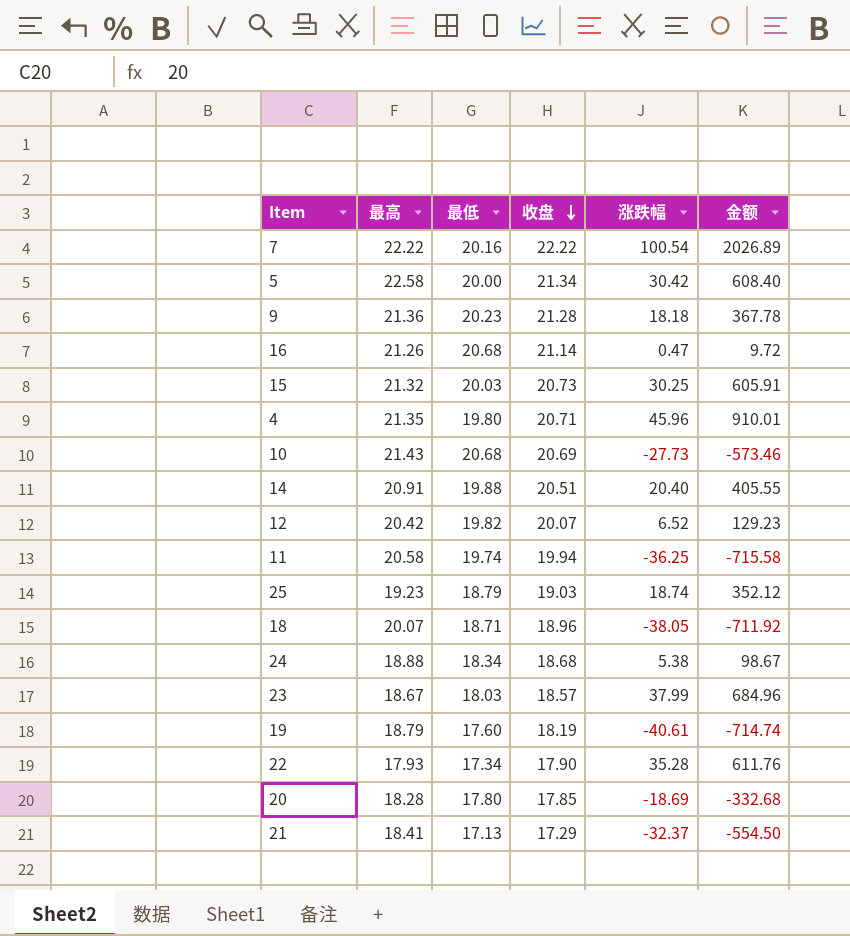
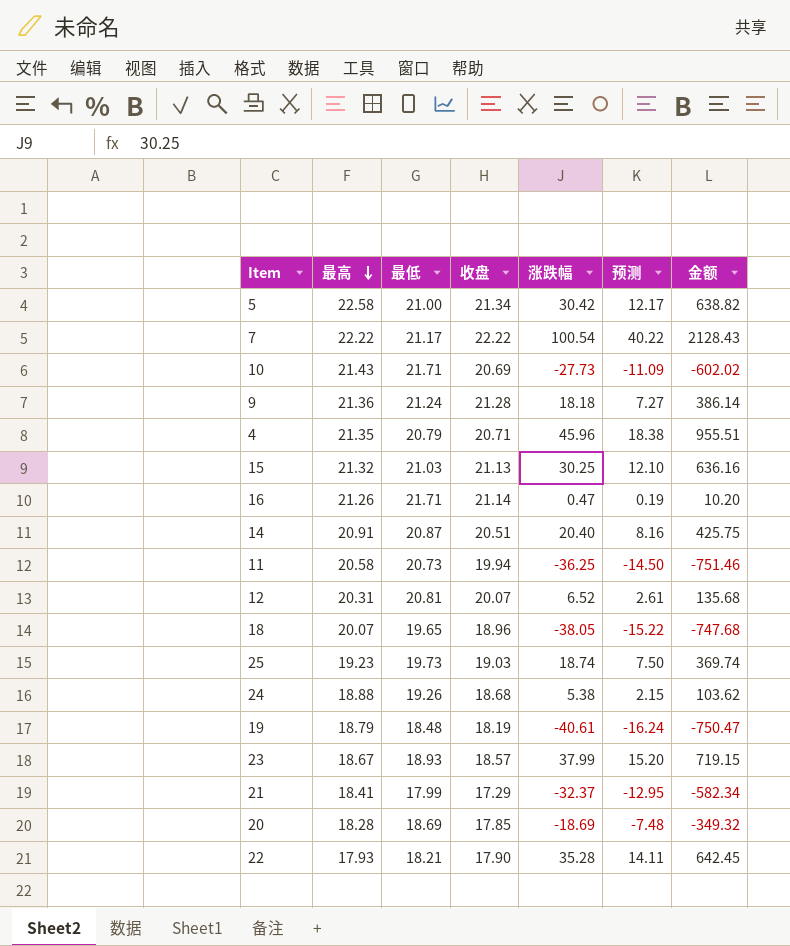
row order: 收盘 descending -> 最高 descending
column 预测 | formula: none -> [涨跌幅] * 0.4
5 | 最低: 20.00 -> 21.00
5 | 金额: 608.40 -> 638.82
7 | 最低: 20.16 -> 21.17
7 | 金额: 2026.89 -> 2128.43
10 | 最低: 20.68 -> 21.71
10 | 金额: -573.46 -> -602.02
9 | 最低: 20.23 -> 21.24
9 | 金额: 367.78 -> 386.14
4 | 最低: 19.80 -> 20.79
4 | 金额: 910.01 -> 955.51
15 | 最低: 20.03 -> 21.03
15 | 收盘: 20.73 -> 21.13
15 | 金额: 605.91 -> 636.16
16 | 最低: 20.68 -> 21.71
16 | 金额: 9.72 -> 10.20
14 | 最低: 19.88 -> 20.87
14 | 金额: 405.55 -> 425.75
11 | 最低: 19.74 -> 20.73
11 | 金额: -715.58 -> -751.46
12 | 最高: 20.42 -> 20.31
12 | 最低: 19.82 -> 20.81
12 | 金额: 129.23 -> 135.68
18 | 最低: 18.71 -> 19.65
18 | 金额: -711.92 -> -747.68
25 | 最低: 18.79 -> 19.73
25 | 金额: 352.12 -> 369.74
24 | 最低: 18.34 -> 19.26
24 | 金额: 98.67 -> 103.62
19 | 最低: 17.60 -> 18.48
19 | 金额: -714.74 -> -750.47
23 | 最低: 18.03 -> 18.93
23 | 金额: 684.96 -> 719.15
21 | 最低: 17.13 -> 17.99
21 | 金额: -554.50 -> -582.34
20 | 最低: 17.80 -> 18.69
20 | 金额: -332.68 -> -349.32
22 | 最低: 17.34 -> 18.21
22 | 金额: 611.76 -> 642.45

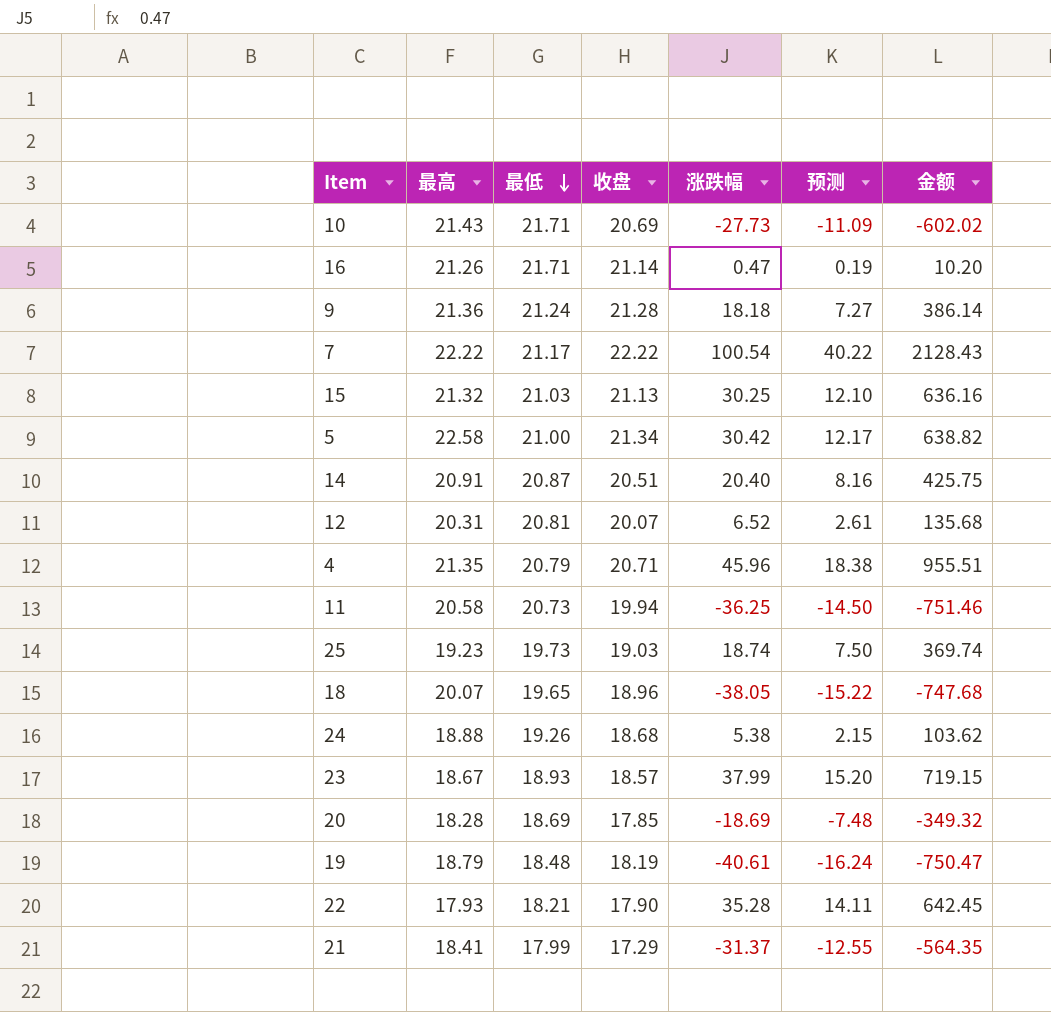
row order: 最高 descending -> 最低 descending
21 | 涨跌幅: -32.37 -> -31.37
21 | 预测: -12.95 -> -12.55
21 | 金额: -582.34 -> -564.35

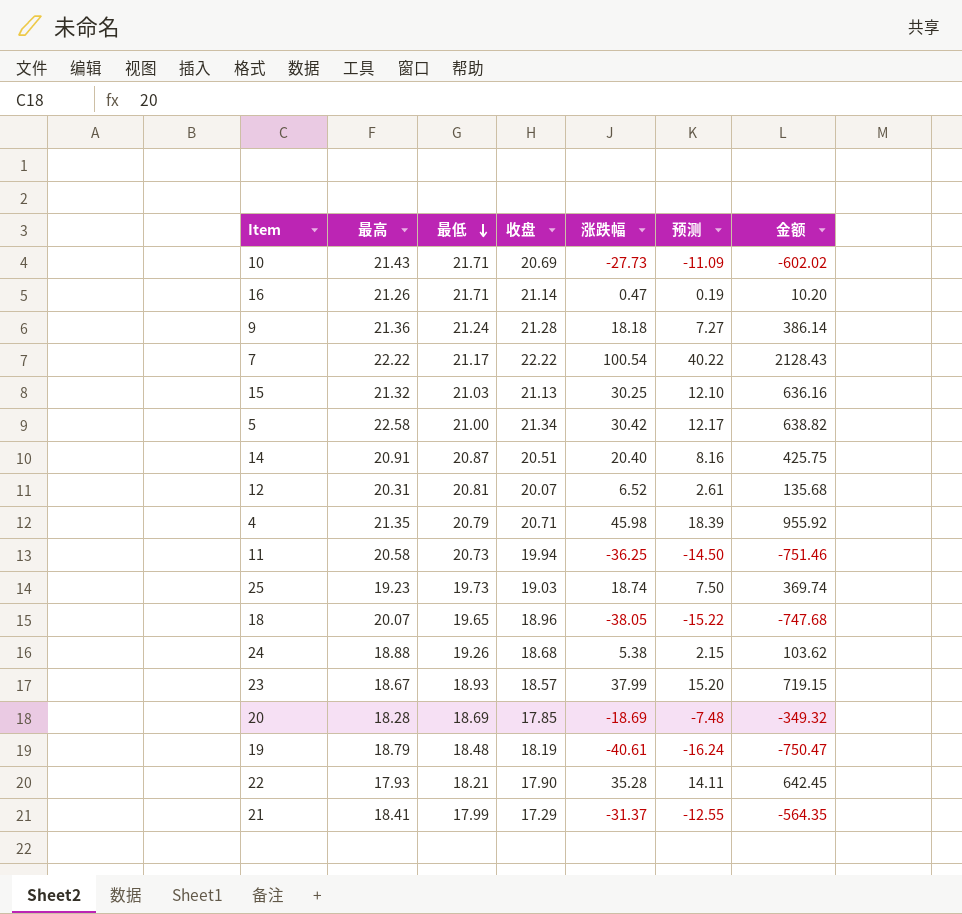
4 | 涨跌幅: 45.96 -> 45.98
4 | 预测: 18.38 -> 18.39
4 | 金额: 955.51 -> 955.92

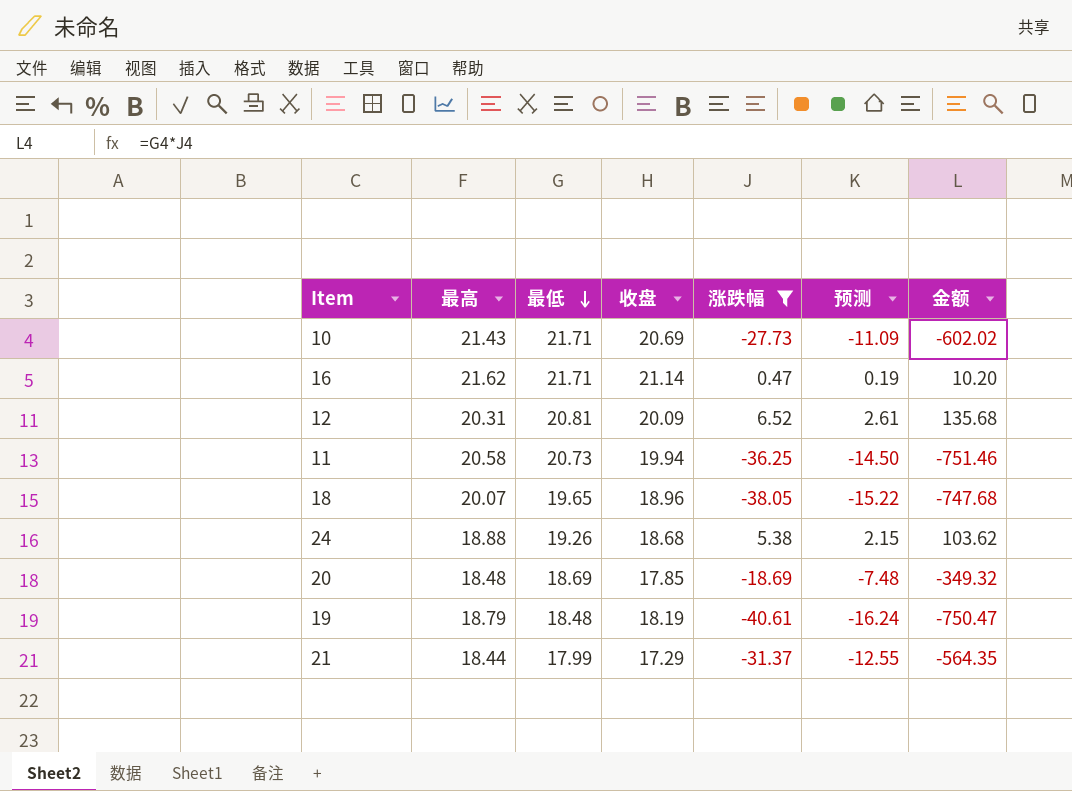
filter: none -> 涨跌幅 <= 6.52
16 | 最高: 21.26 -> 21.62
12 | 收盘: 20.07 -> 20.09
20 | 最高: 18.28 -> 18.48
21 | 最高: 18.41 -> 18.44

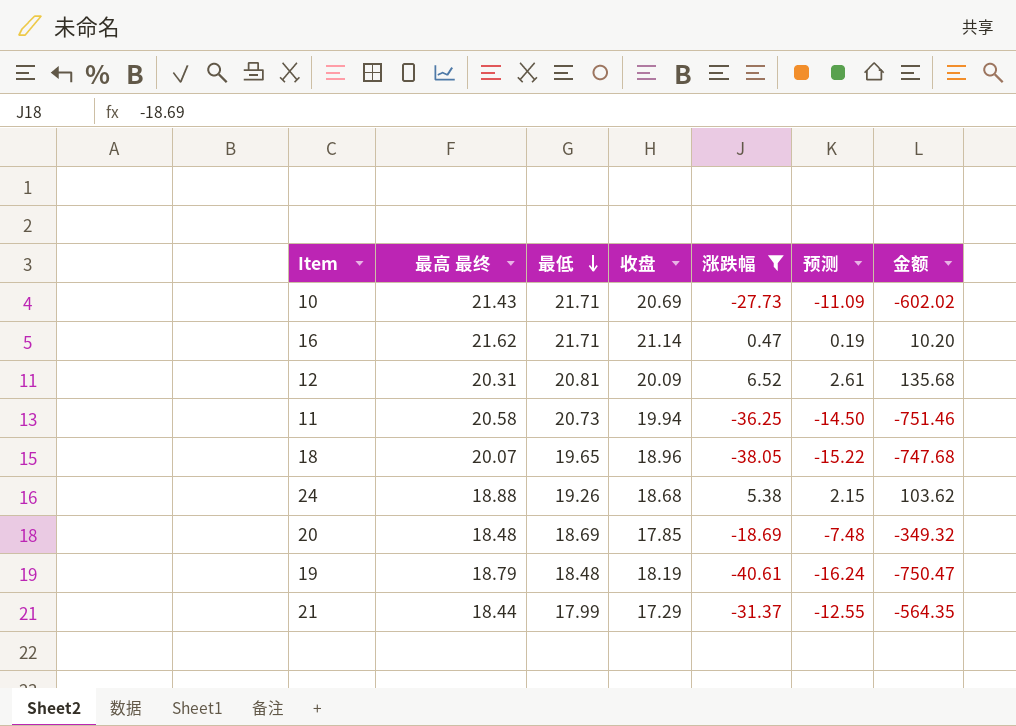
column name: 最高 -> 最高 最终

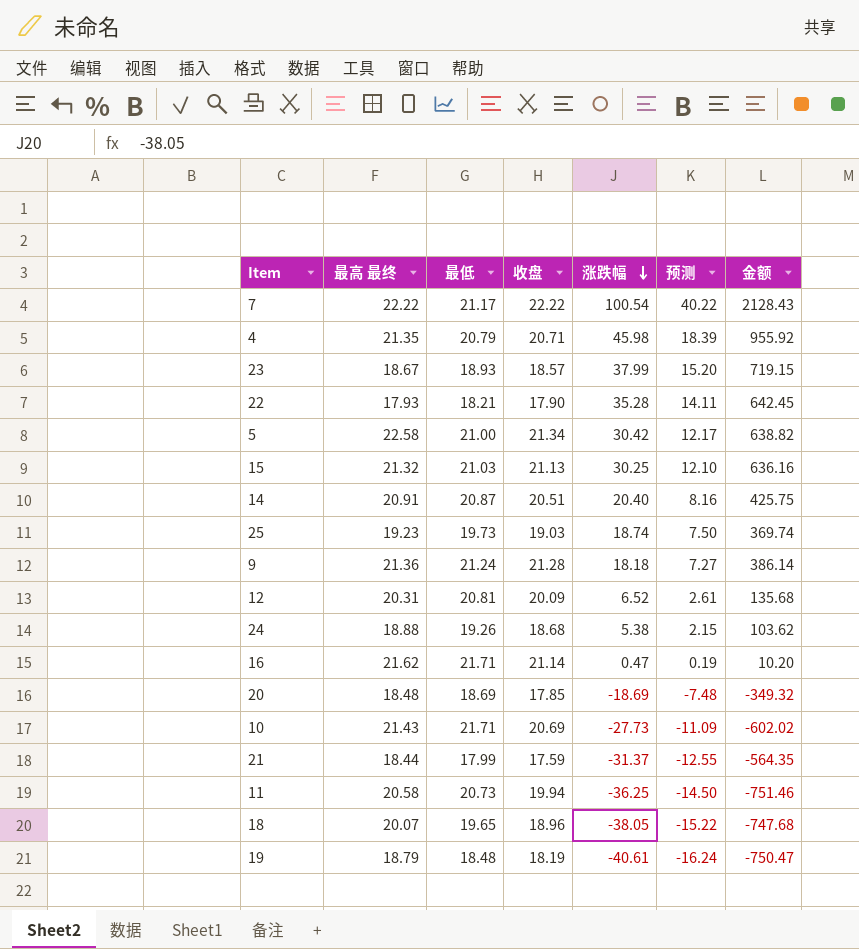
filter: 涨跌幅 <= 6.52 -> none
row order: 最低 descending -> 涨跌幅 descending
21 | 收盘: 17.29 -> 17.59

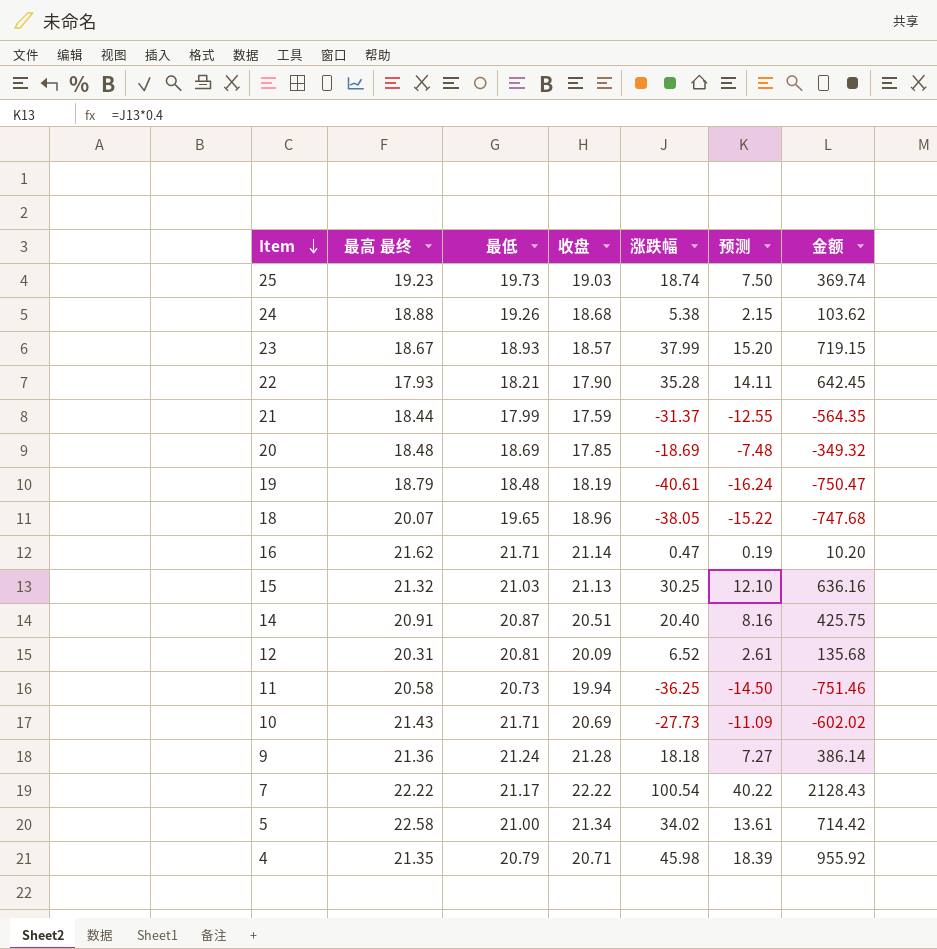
row order: 涨跌幅 descending -> Item descending
5 | 涨跌幅: 30.42 -> 34.02
5 | 预测: 12.17 -> 13.61
5 | 金额: 638.82 -> 714.42

